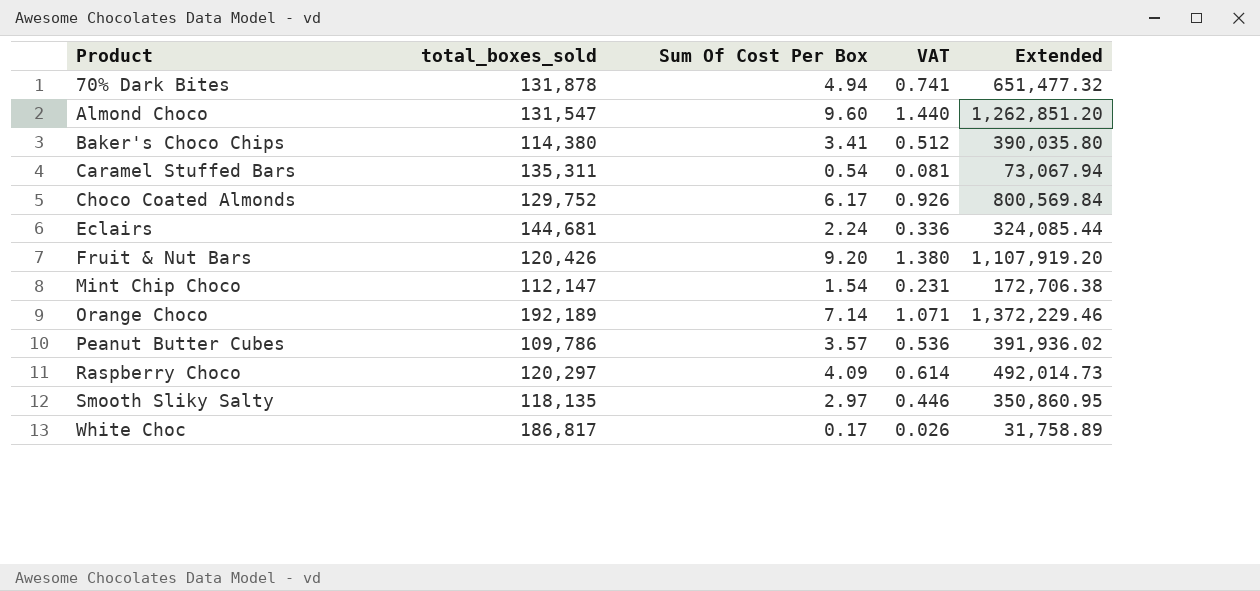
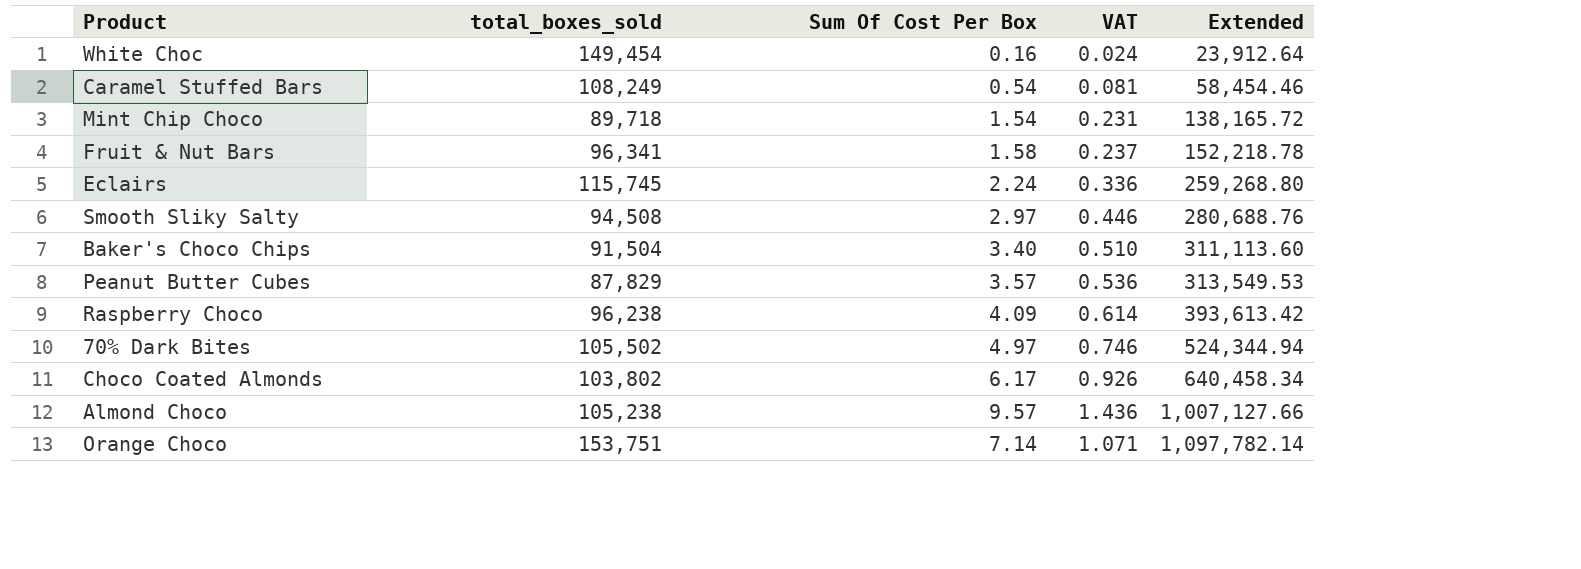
row order: Product ascending -> Extended ascending
White Choc | total_boxes_sold: 186,817 -> 149,454
White Choc | Sum Of Cost Per Box: 0.17 -> 0.16
White Choc | VAT: 0.026 -> 0.024
White Choc | Extended: 31,758.89 -> 23,912.64
Caramel Stuffed Bars | total_boxes_sold: 135,311 -> 108,249
Caramel Stuffed Bars | Extended: 73,067.94 -> 58,454.46
Mint Chip Choco | total_boxes_sold: 112,147 -> 89,718
Mint Chip Choco | Extended: 172,706.38 -> 138,165.72
Fruit & Nut Bars | total_boxes_sold: 120,426 -> 96,341
Fruit & Nut Bars | Sum Of Cost Per Box: 9.20 -> 1.58
Fruit & Nut Bars | VAT: 1.380 -> 0.237
Fruit & Nut Bars | Extended: 1,107,919.20 -> 152,218.78
Eclairs | total_boxes_sold: 144,681 -> 115,745
Eclairs | Extended: 324,085.44 -> 259,268.80
Smooth Sliky Salty | total_boxes_sold: 118,135 -> 94,508
Smooth Sliky Salty | Extended: 350,860.95 -> 280,688.76
Baker's Choco Chips | total_boxes_sold: 114,380 -> 91,504
Baker's Choco Chips | Sum Of Cost Per Box: 3.41 -> 3.40
Baker's Choco Chips | VAT: 0.512 -> 0.510
Baker's Choco Chips | Extended: 390,035.80 -> 311,113.60
Peanut Butter Cubes | total_boxes_sold: 109,786 -> 87,829
Peanut Butter Cubes | Extended: 391,936.02 -> 313,549.53
Raspberry Choco | total_boxes_sold: 120,297 -> 96,238
Raspberry Choco | Extended: 492,014.73 -> 393,613.42
70% Dark Bites | total_boxes_sold: 131,878 -> 105,502
70% Dark Bites | Sum Of Cost Per Box: 4.94 -> 4.97
70% Dark Bites | VAT: 0.741 -> 0.746
70% Dark Bites | Extended: 651,477.32 -> 524,344.94
Choco Coated Almonds | total_boxes_sold: 129,752 -> 103,802
Choco Coated Almonds | Extended: 800,569.84 -> 640,458.34
Almond Choco | total_boxes_sold: 131,547 -> 105,238
Almond Choco | Sum Of Cost Per Box: 9.60 -> 9.57
Almond Choco | VAT: 1.440 -> 1.436
Almond Choco | Extended: 1,262,851.20 -> 1,007,127.66
Orange Choco | total_boxes_sold: 192,189 -> 153,751
Orange Choco | Extended: 1,372,229.46 -> 1,097,782.14

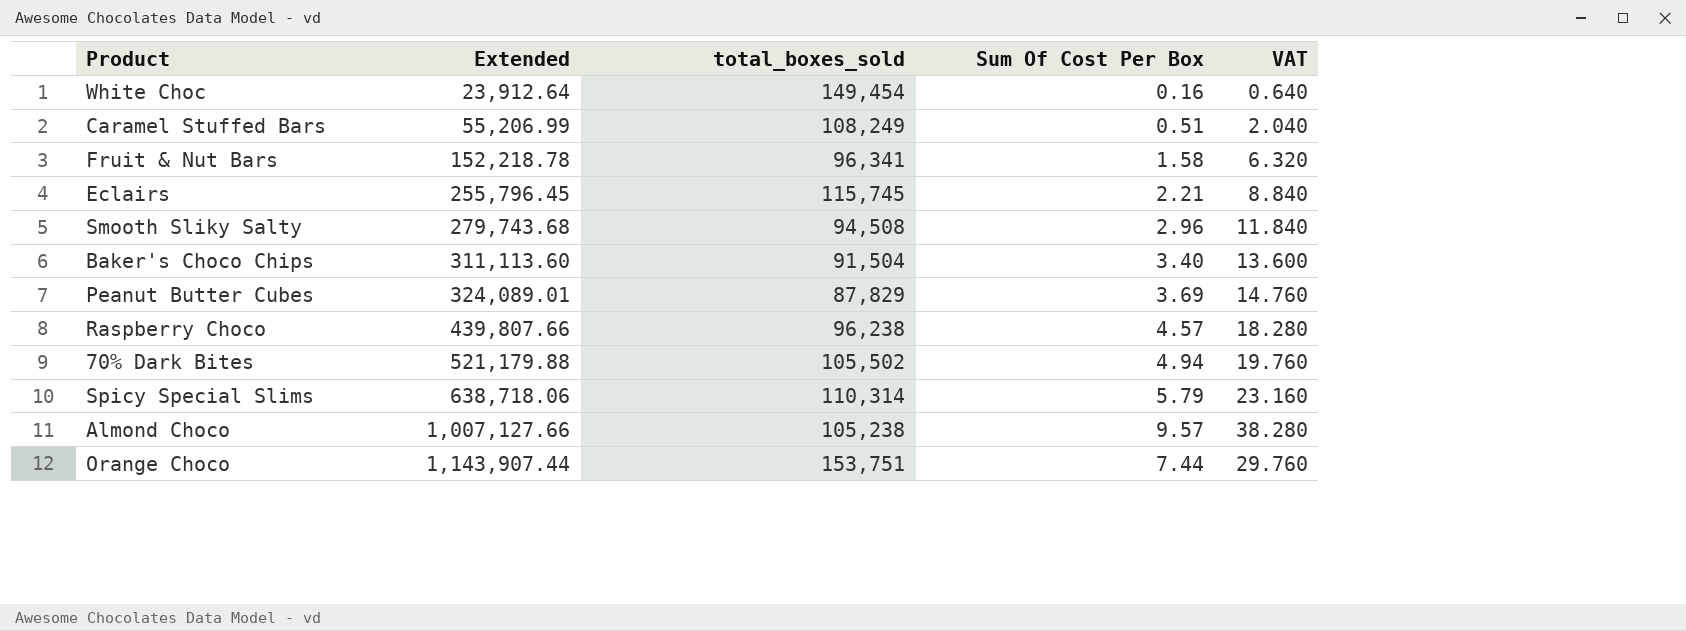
column Extended | position: 5 -> 2
column VAT | formula: [Sum Of Cost Per Box] * 0.15 -> [Sum Of Cost Per Box] * 4
row Mint Chip Choco: 89,718 | 1.54 | 0.231 | 138,165.72 -> none
row Choco Coated Almonds: 103,802 | 6.17 | 0.926 | 640,458.34 -> none
Caramel Stuffed Bars | Extended: 58,454.46 -> 55,206.99
Caramel Stuffed Bars | Sum Of Cost Per Box: 0.54 -> 0.51
Eclairs | Extended: 259,268.80 -> 255,796.45
Eclairs | Sum Of Cost Per Box: 2.24 -> 2.21
Smooth Sliky Salty | Extended: 280,688.76 -> 279,743.68
Smooth Sliky Salty | Sum Of Cost Per Box: 2.97 -> 2.96
Peanut Butter Cubes | Extended: 313,549.53 -> 324,089.01
Peanut Butter Cubes | Sum Of Cost Per Box: 3.57 -> 3.69
Raspberry Choco | Extended: 393,613.42 -> 439,807.66
Raspberry Choco | Sum Of Cost Per Box: 4.09 -> 4.57
70% Dark Bites | Extended: 524,344.94 -> 521,179.88
70% Dark Bites | Sum Of Cost Per Box: 4.97 -> 4.94
row Spicy Special Slims: none -> 638,718.06 | 110,314 | 5.79 | 23.160
Orange Choco | Extended: 1,097,782.14 -> 1,143,907.44
Orange Choco | Sum Of Cost Per Box: 7.14 -> 7.44

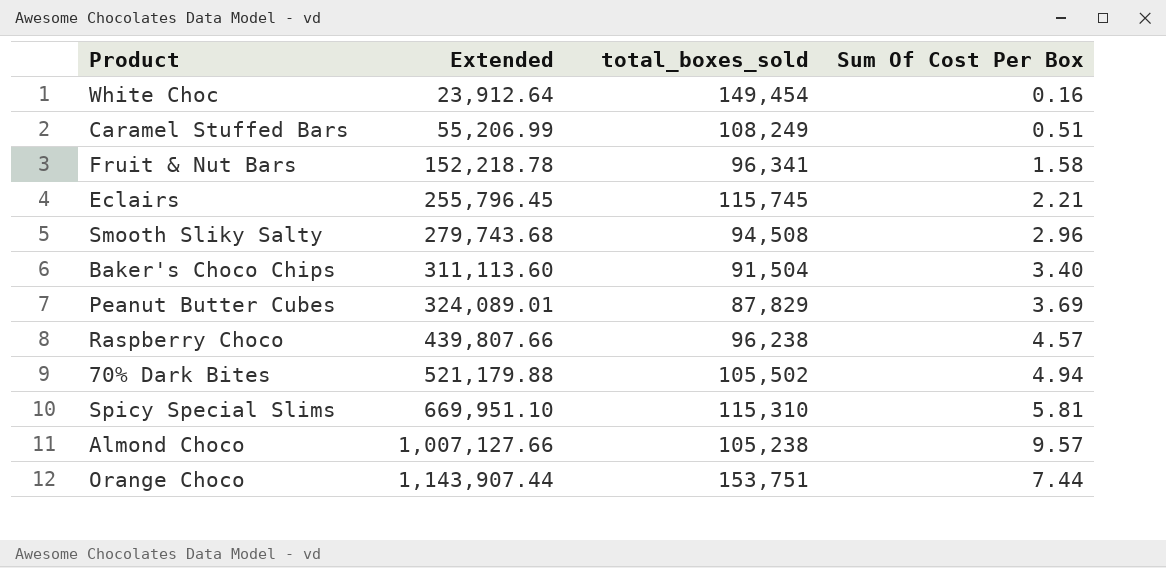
column VAT | formula: [Sum Of Cost Per Box] * 4 -> none
Spicy Special Slims | Extended: 638,718.06 -> 669,951.10
Spicy Special Slims | total_boxes_sold: 110,314 -> 115,310
Spicy Special Slims | Sum Of Cost Per Box: 5.79 -> 5.81

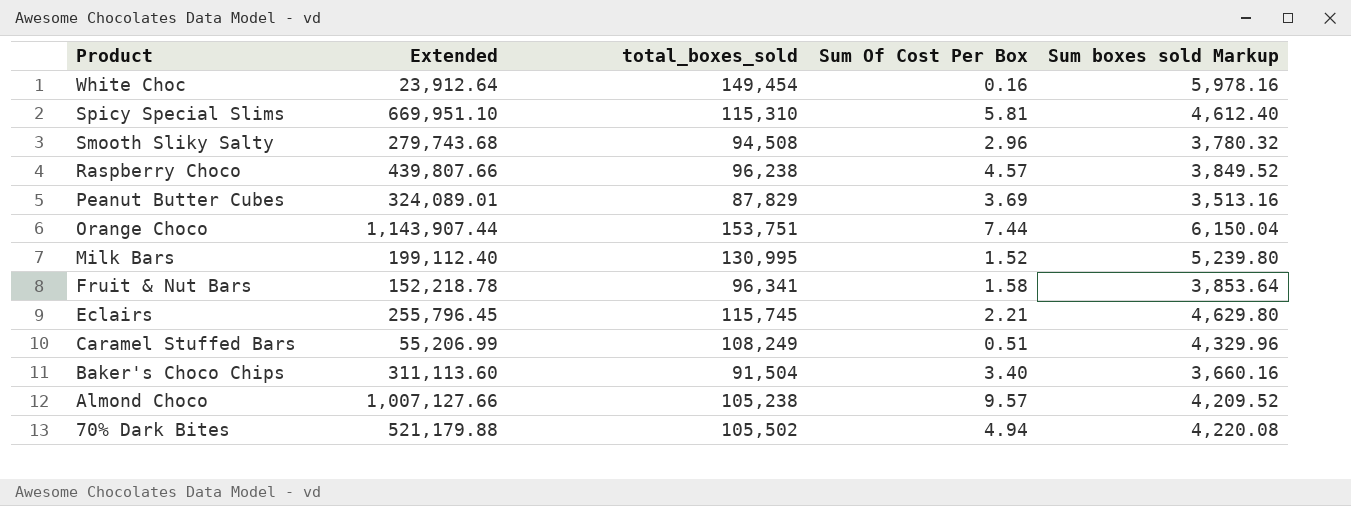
row order: Extended ascending -> Product descending
column Sum boxes sold Markup | formula: none -> [total_boxes_sold] * 0.04
row Milk Bars: none -> 199,112.40 | 130,995 | 1.52 | 5,239.80

